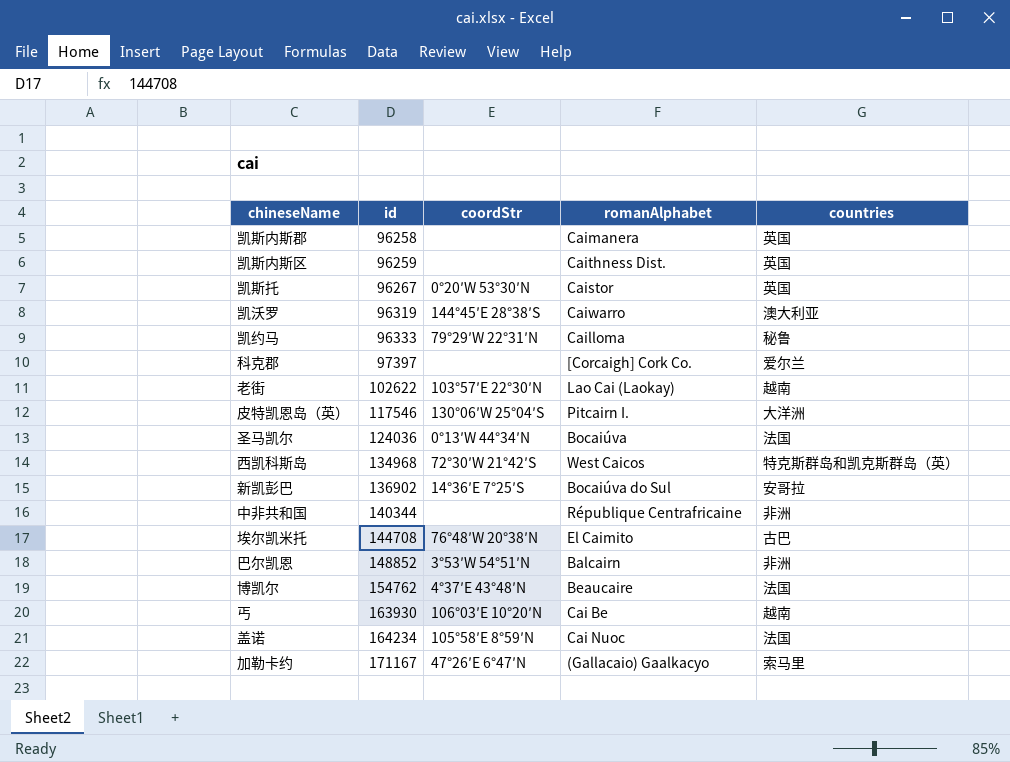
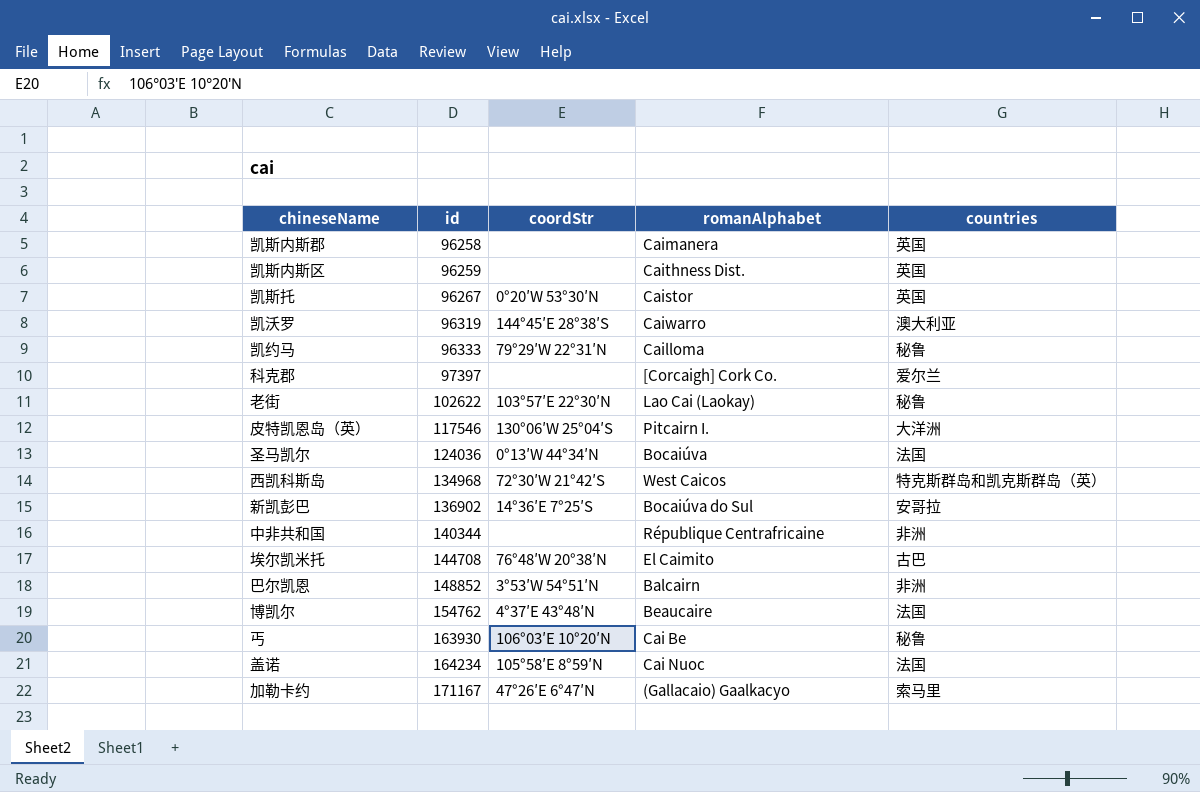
老街 | countries: 越南 -> 秘鲁
丐 | countries: 越南 -> 秘鲁

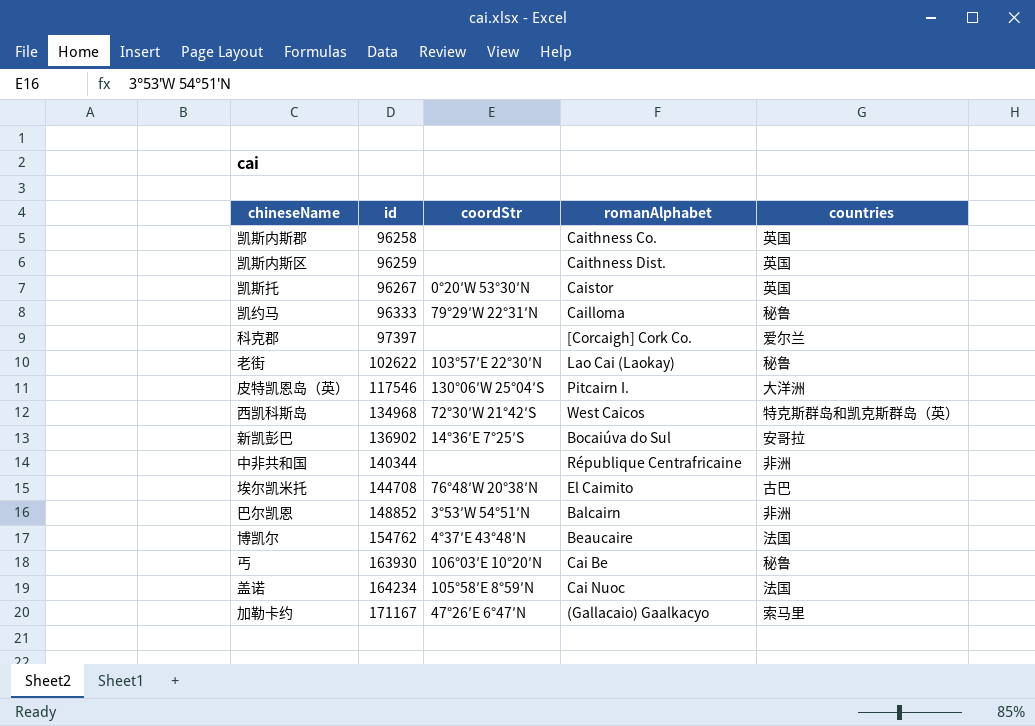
row 凯沃罗: 96319 | 144°45′E 28°38′S | Caiwarro | 澳大利亚 -> none
row 圣马凯尔: 124036 | 0°13′W 44°34′N | Bocaiúva | 法国 -> none
凯斯内斯郡 | romanAlphabet: Caimanera -> Caithness Co.

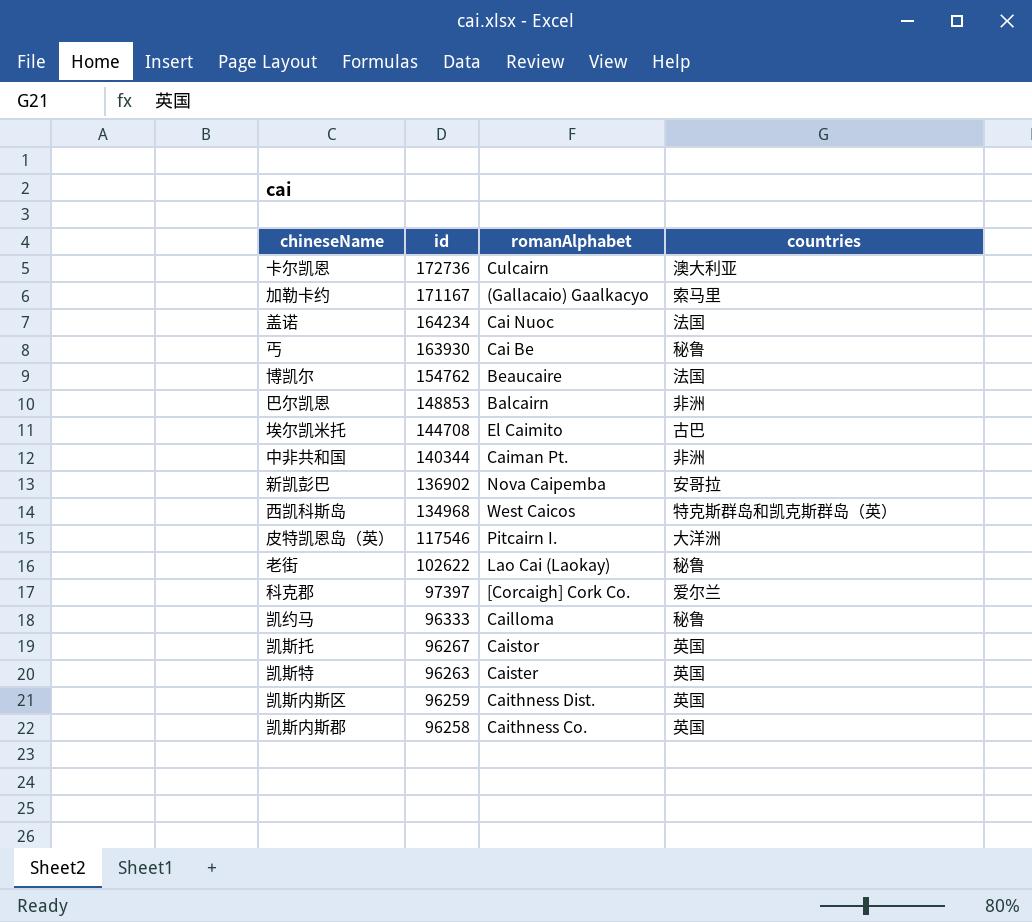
row order: id ascending -> id descending
column coordStr | position: 3 -> none
row 卡尔凯恩: none -> 172736 | Culcairn | 澳大利亚
巴尔凯恩 | id: 148852 -> 148853
中非共和国 | romanAlphabet: République Centrafricaine -> Caiman Pt.
新凯彭巴 | romanAlphabet: Bocaiúva do Sul -> Nova Caipemba
row 凯斯特: none -> 96263 | Caister | 英国

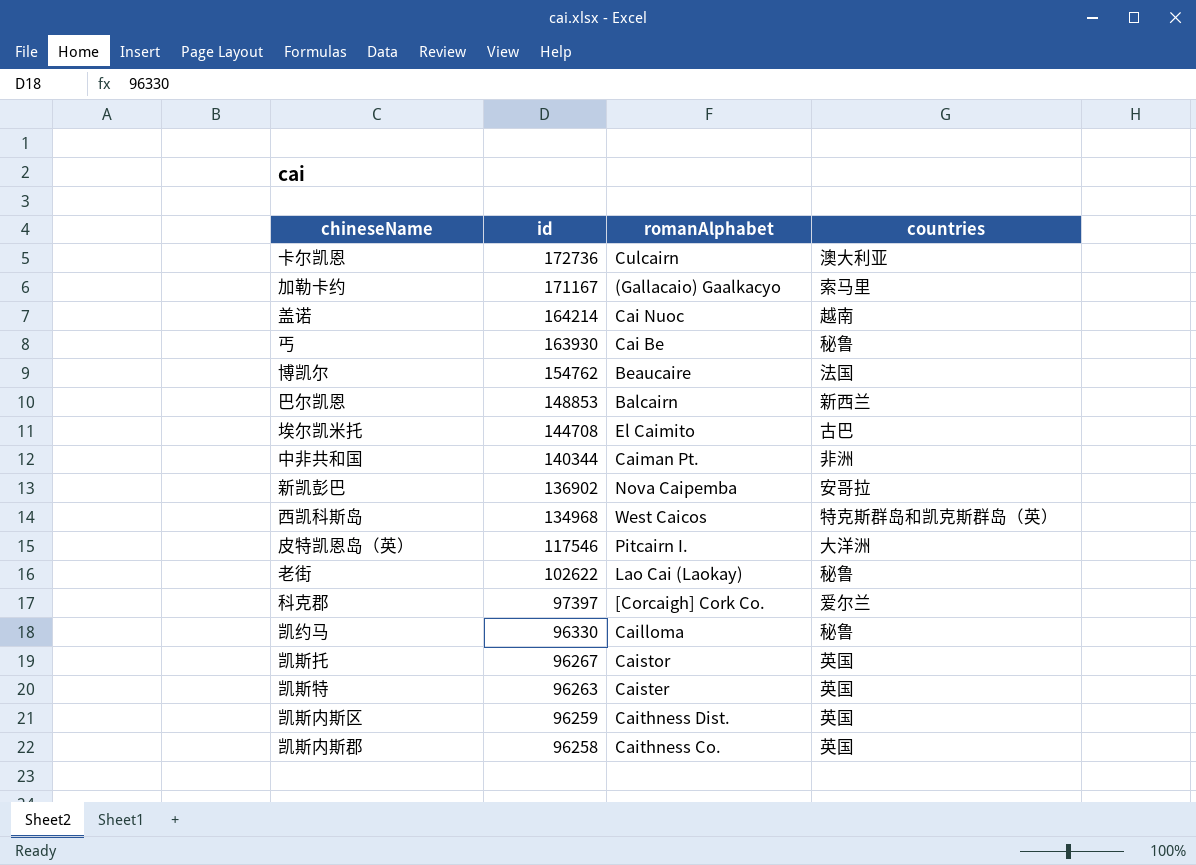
盖诺 | id: 164234 -> 164214
盖诺 | countries: 法国 -> 越南
巴尔凯恩 | countries: 非洲 -> 新西兰
凯约马 | id: 96333 -> 96330

